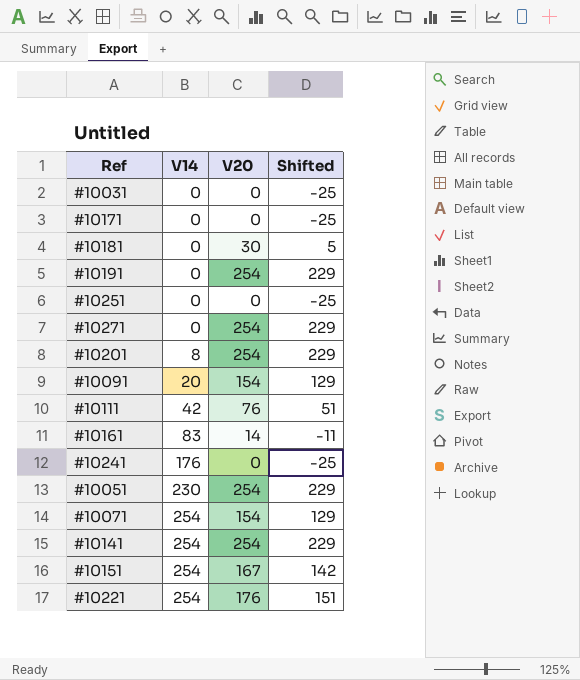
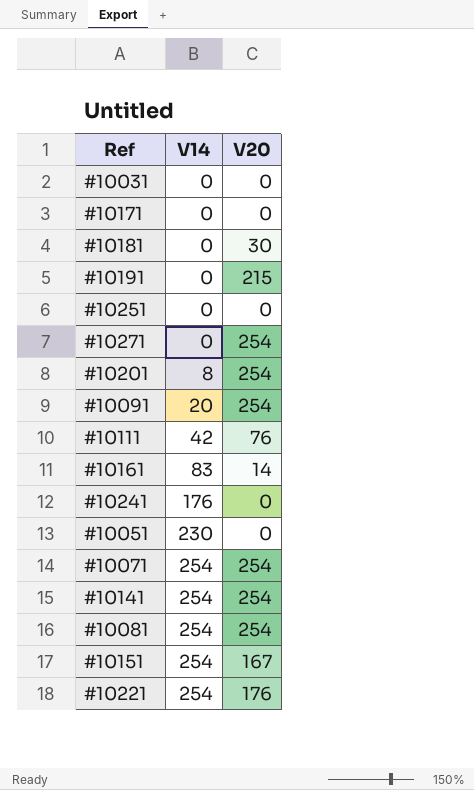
column Shifted | formula: [V20] - 25 -> none
#10191 | V20: 254 -> 215
#10091 | V20: 154 -> 254
#10051 | V20: 254 -> 0
#10071 | V20: 154 -> 254
row #10081: none -> 254 | 254

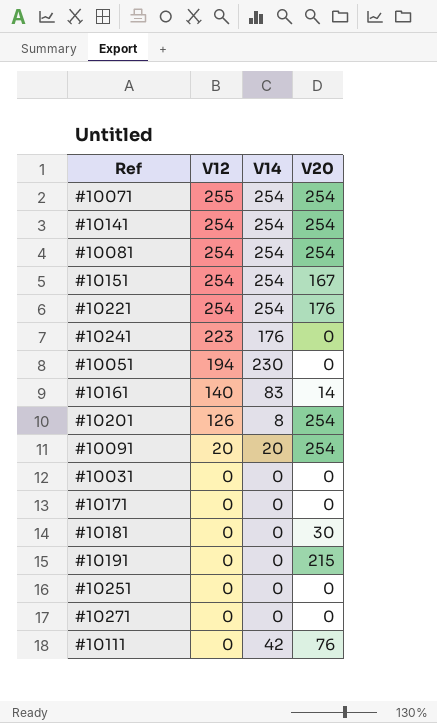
row order: V14 ascending -> V12 descending
column V12 | position: none -> 2
#10271 | V20: 254 -> 0

